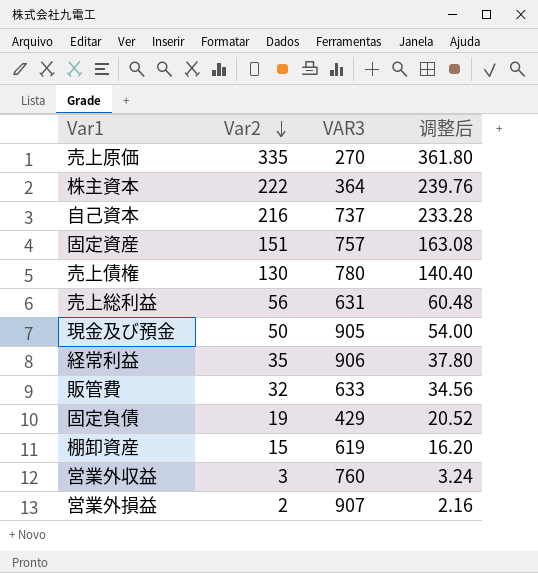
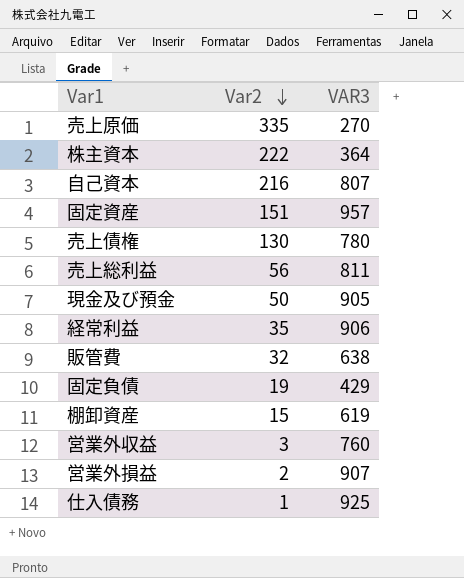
column 调整后 | formula: [Var2] * 1.08 -> none
自己資本 | VAR3: 737 -> 807
固定資産 | VAR3: 757 -> 957
売上総利益 | VAR3: 631 -> 811
販管費 | VAR3: 633 -> 638
row 仕入債務: none -> 1 | 925

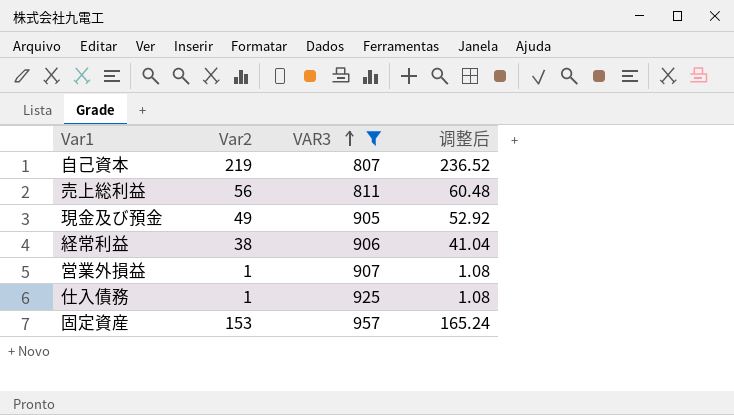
filter: none -> VAR3 >= 807
row order: Var2 descending -> VAR3 ascending
column 调整后 | formula: none -> [Var2] * 1.08
自己資本 | Var2: 216 -> 219
現金及び預金 | Var2: 50 -> 49
経常利益 | Var2: 35 -> 38
営業外損益 | Var2: 2 -> 1
固定資産 | Var2: 151 -> 153

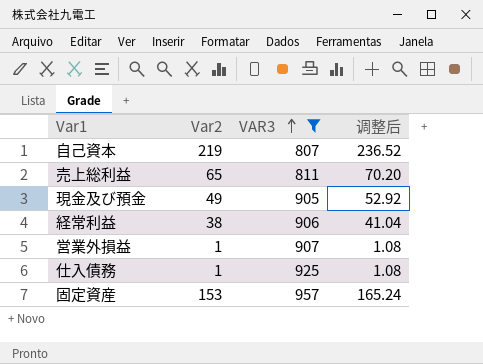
売上総利益 | Var2: 56 -> 65
売上総利益 | 调整后: 60.48 -> 70.20

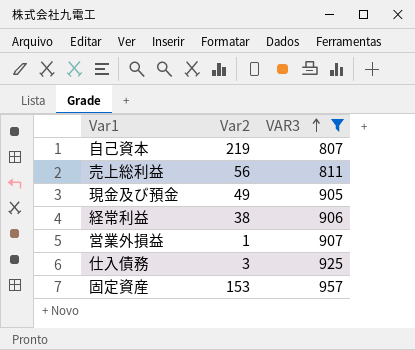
column 调整后 | formula: [Var2] * 1.08 -> none
売上総利益 | Var2: 65 -> 56
仕入債務 | Var2: 1 -> 3

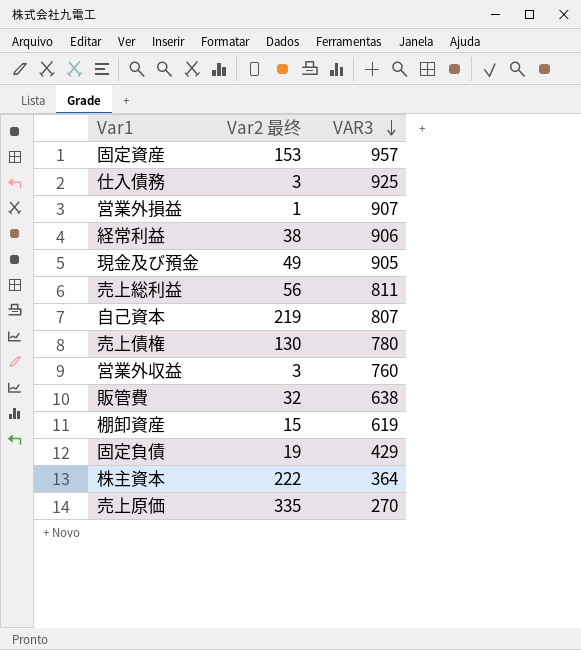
filter: VAR3 >= 807 -> none
row order: VAR3 ascending -> VAR3 descending
column name: Var2 -> Var2 最终

